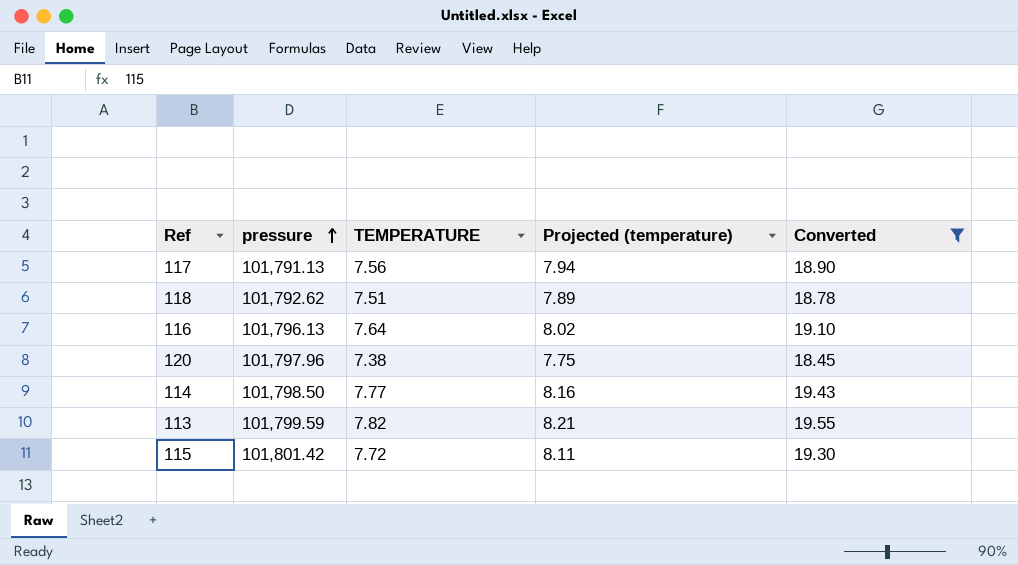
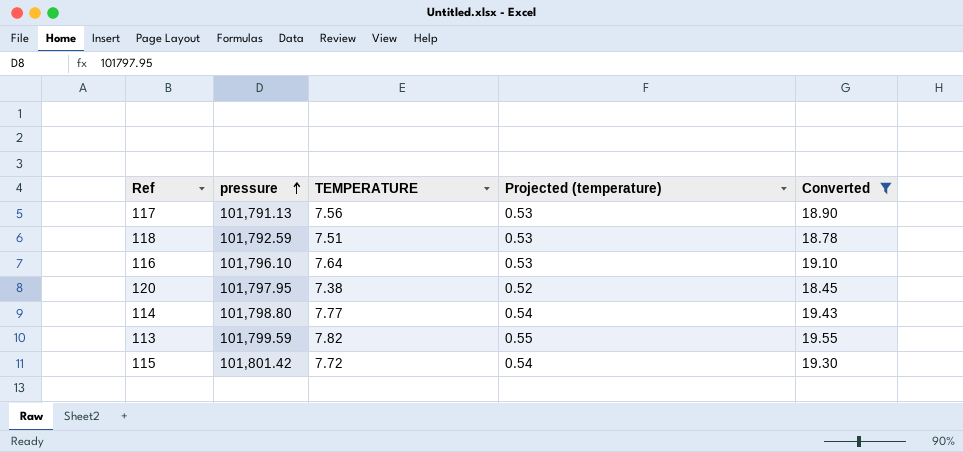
column Projected (temperature) | formula: [TEMPERATURE] * 1.05 -> [TEMPERATURE] * 0.07
118 | pressure: 101,792.62 -> 101,792.59
116 | pressure: 101,796.13 -> 101,796.10
120 | pressure: 101,797.96 -> 101,797.95
114 | pressure: 101,798.50 -> 101,798.80

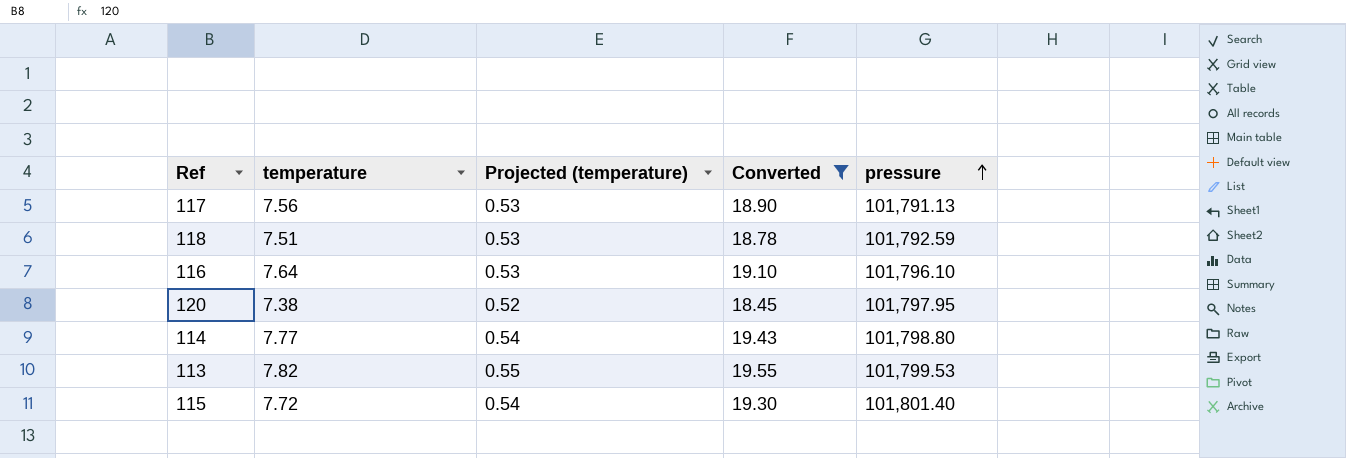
column name: TEMPERATURE -> temperature
column pressure | position: 2 -> 5
113 | pressure: 101,799.59 -> 101,799.53
115 | pressure: 101,801.42 -> 101,801.40

